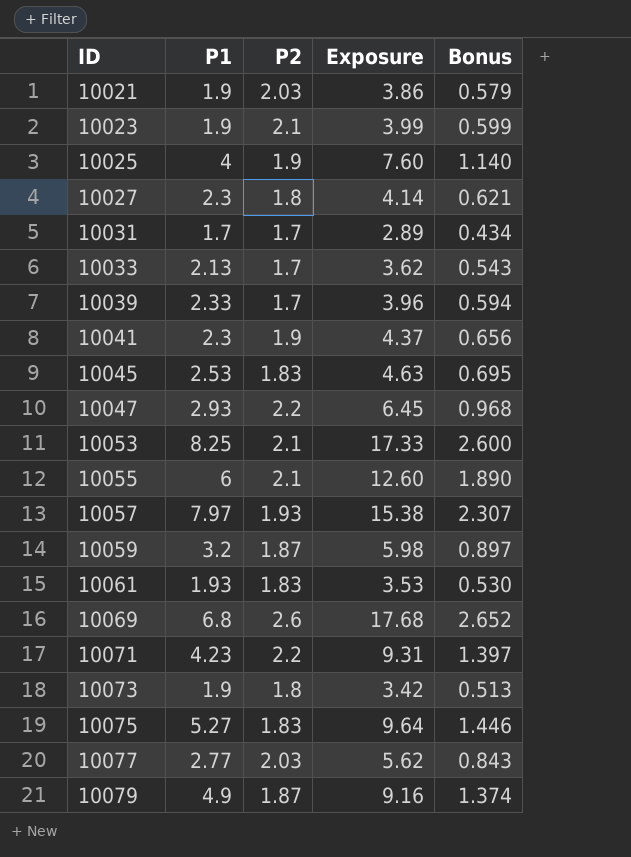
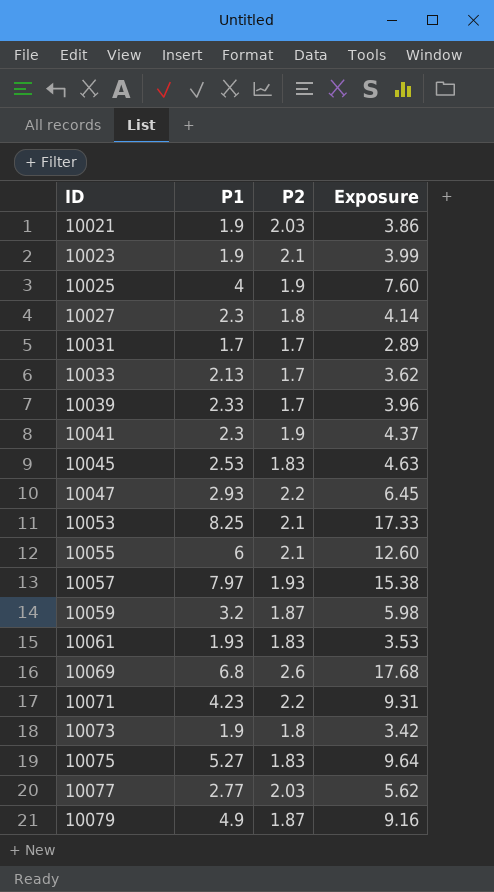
column Bonus | formula: [Exposure] * 0.15 -> none

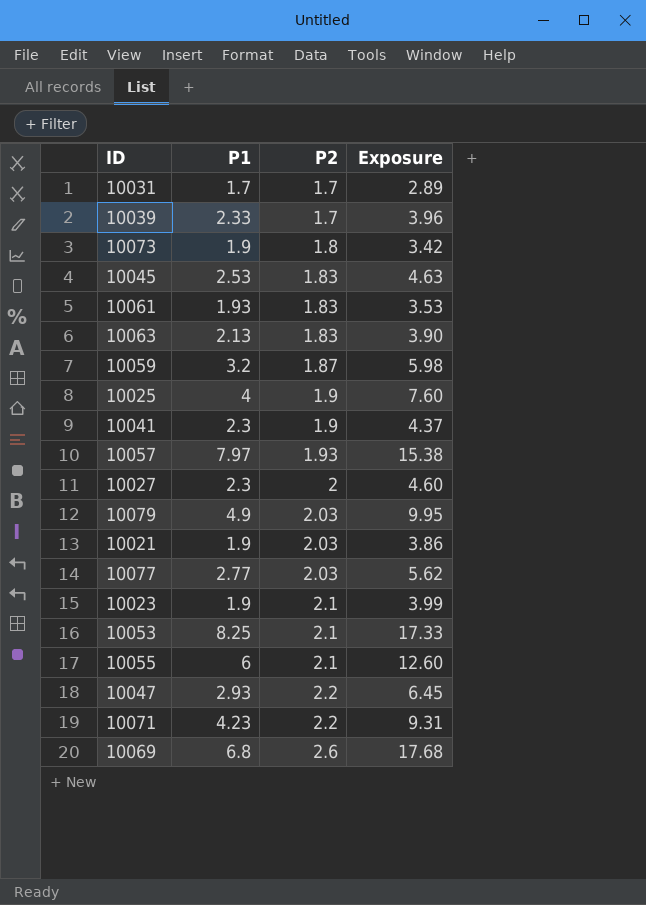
row order: ID ascending -> P2 ascending
row 10033: 2.13 | 1.7 | 3.62 -> none
row 10075: 5.27 | 1.83 | 9.64 -> none
row 10063: none -> 2.13 | 1.83 | 3.90
10027 | P2: 1.8 -> 2
10027 | Exposure: 4.14 -> 4.60
10079 | P2: 1.87 -> 2.03
10079 | Exposure: 9.16 -> 9.95

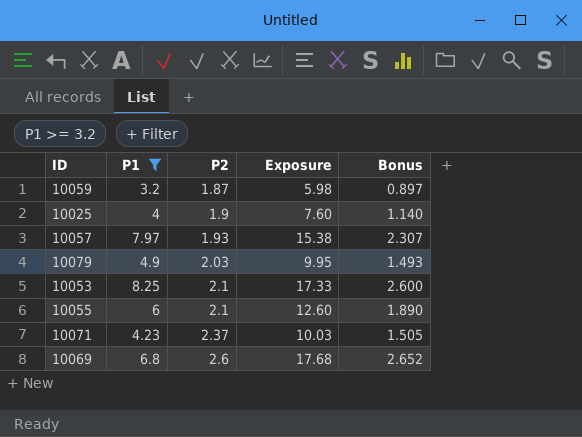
filter: none -> P1 >= 3.2
column Bonus | formula: none -> [Exposure] * 0.15
10071 | P2: 2.2 -> 2.37
10071 | Exposure: 9.31 -> 10.03

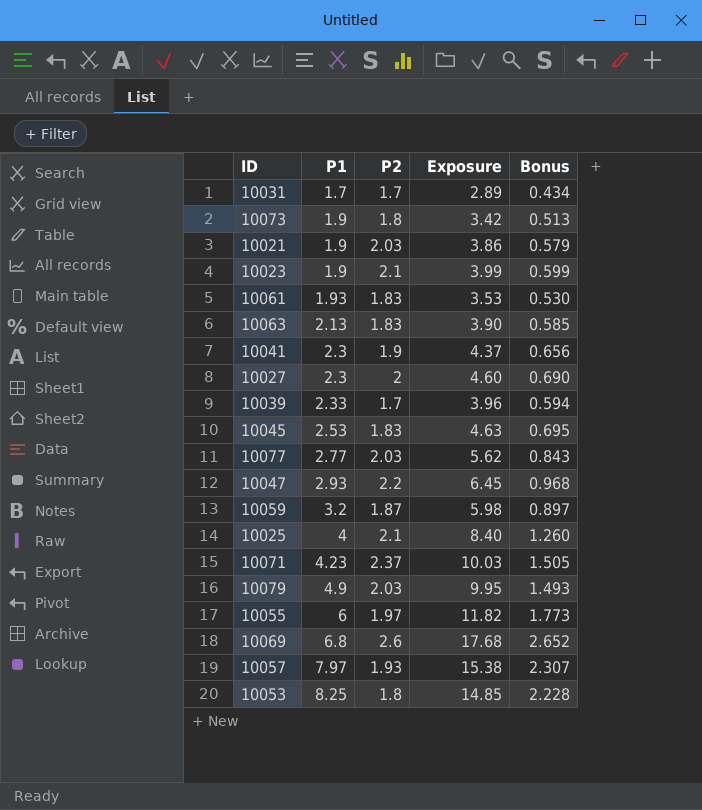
filter: P1 >= 3.2 -> none
row order: P2 ascending -> P1 ascending
10025 | P2: 1.9 -> 2.1
10025 | Exposure: 7.60 -> 8.40
10025 | Bonus: 1.140 -> 1.260
10055 | P2: 2.1 -> 1.97
10055 | Exposure: 12.60 -> 11.82
10055 | Bonus: 1.890 -> 1.773
10053 | P2: 2.1 -> 1.8
10053 | Exposure: 17.33 -> 14.85
10053 | Bonus: 2.600 -> 2.228

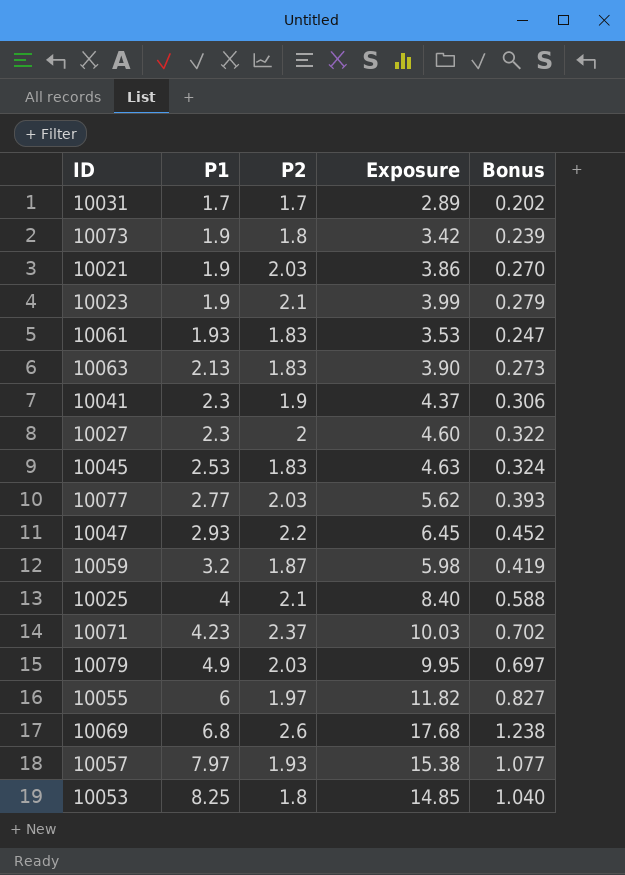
column Bonus | formula: [Exposure] * 0.15 -> [Exposure] * 0.07
row 10039: 2.33 | 1.7 | 3.96 | 0.594 -> none

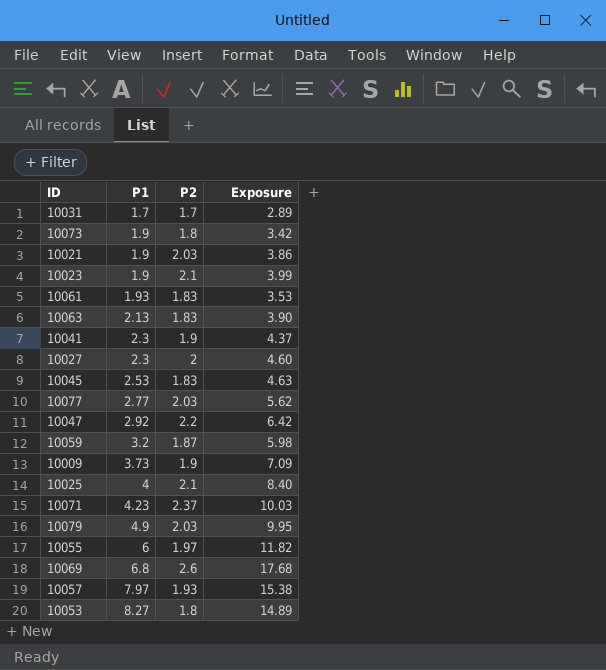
column Bonus | formula: [Exposure] * 0.07 -> none
10047 | P1: 2.93 -> 2.92
10047 | Exposure: 6.45 -> 6.42
row 10009: none -> 3.73 | 1.9 | 7.09
10053 | P1: 8.25 -> 8.27
10053 | Exposure: 14.85 -> 14.89

